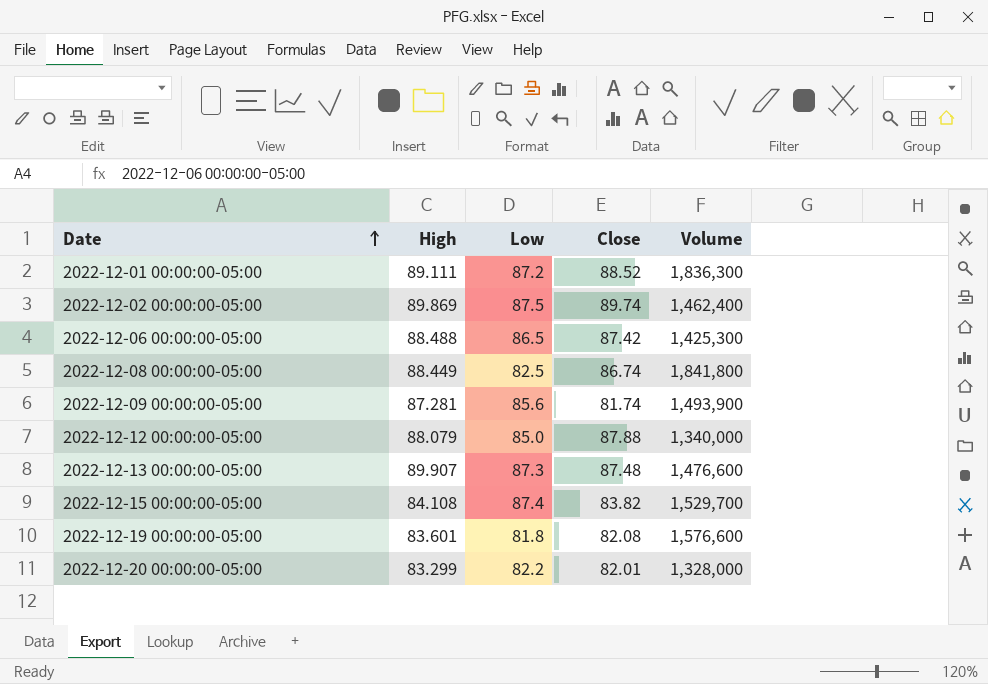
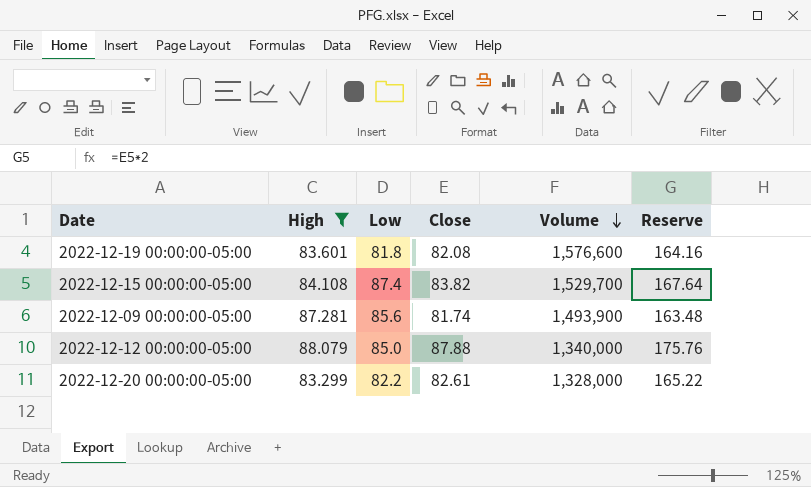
filter: none -> High <= 88.079
row order: Date ascending -> Volume descending
column Reserve | formula: none -> [Close] * 2
2022-12-20 00:00:00-05:00 | Close: 82.01 -> 82.61

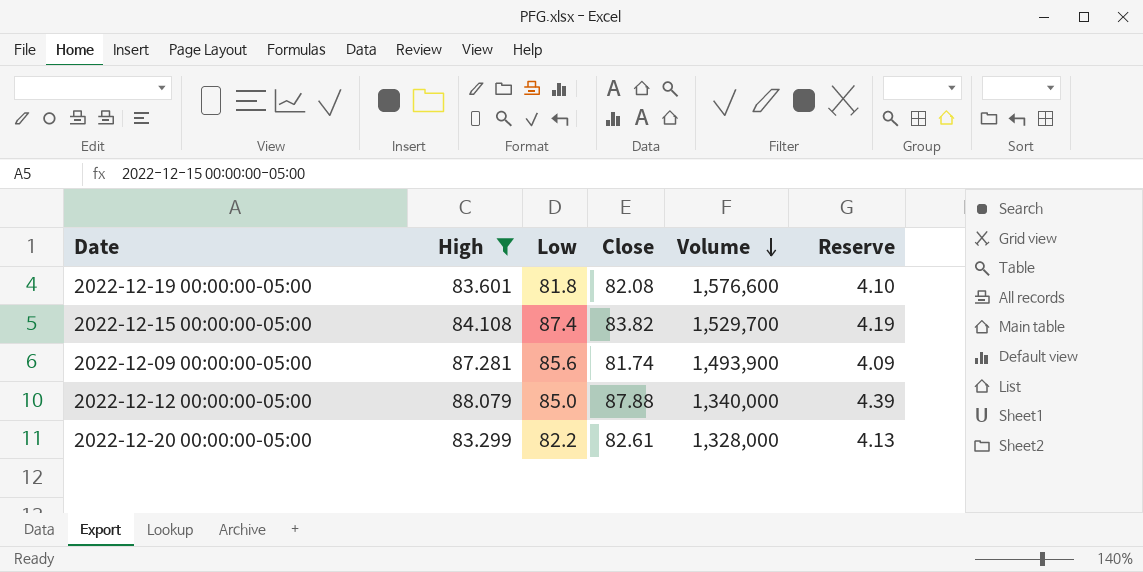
column Reserve | formula: [Close] * 2 -> [Close] * 0.05

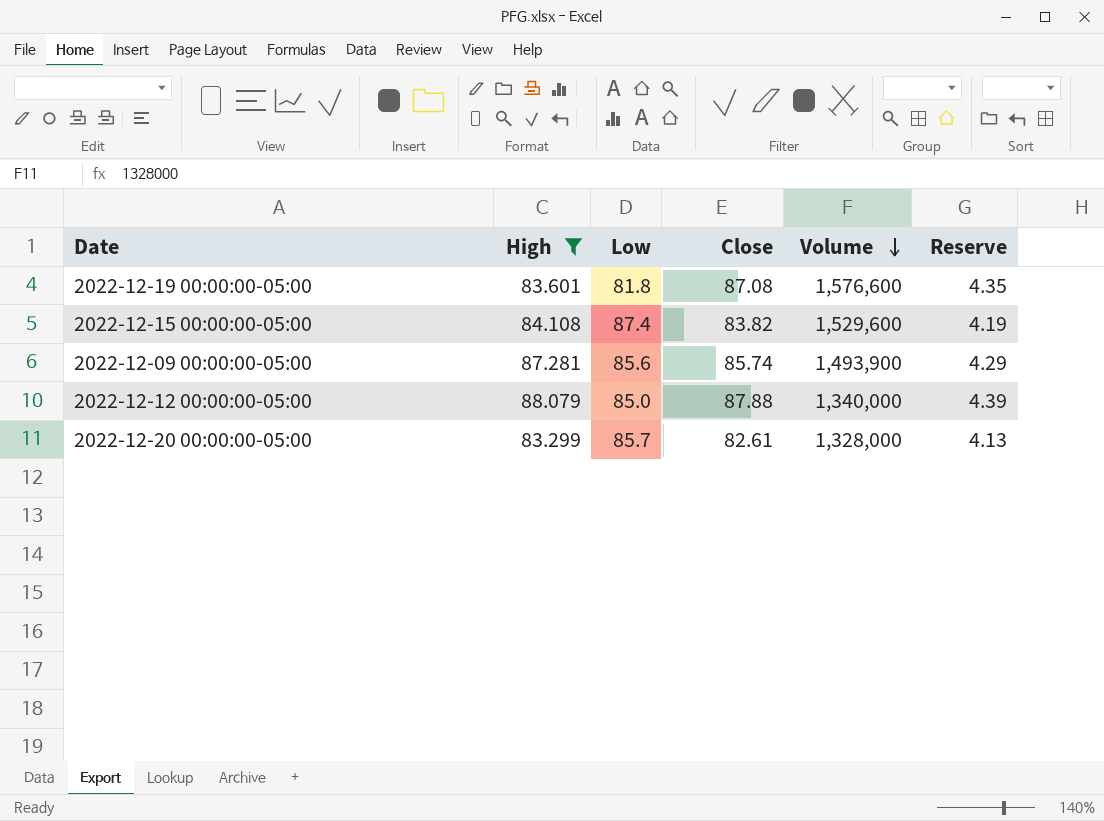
2022-12-19 00:00:00-05:00 | Close: 82.08 -> 87.08
2022-12-19 00:00:00-05:00 | Reserve: 4.10 -> 4.35
2022-12-15 00:00:00-05:00 | Volume: 1,529,700 -> 1,529,600
2022-12-09 00:00:00-05:00 | Close: 81.74 -> 85.74
2022-12-09 00:00:00-05:00 | Reserve: 4.09 -> 4.29
2022-12-20 00:00:00-05:00 | Low: 82.2 -> 85.7

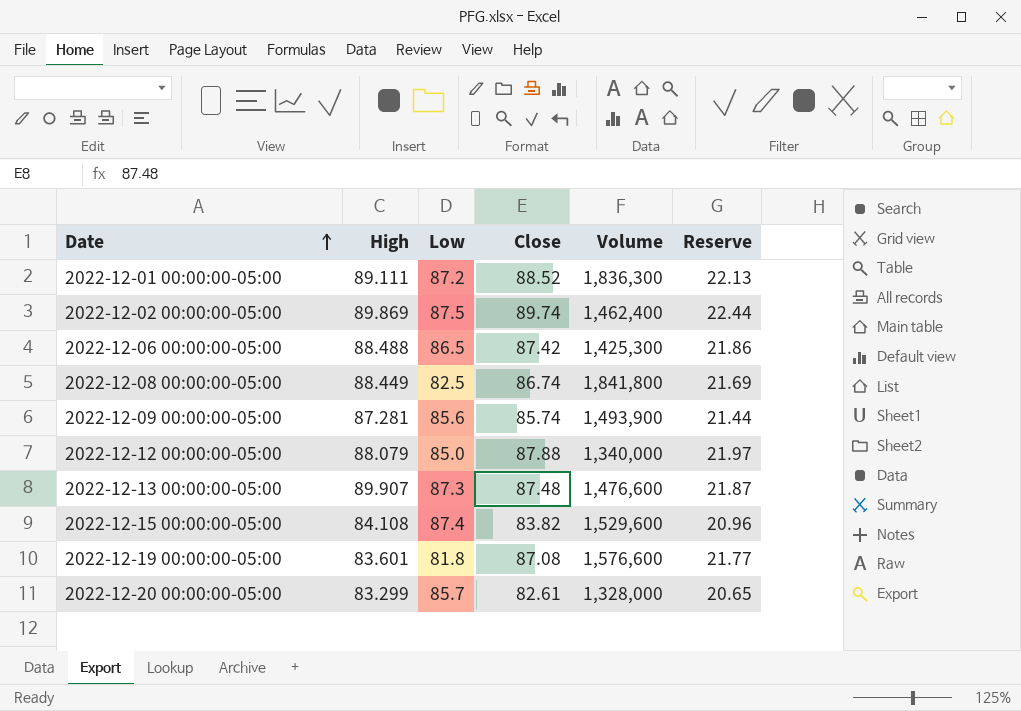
filter: High <= 88.079 -> none
row order: Volume descending -> Date ascending
column Reserve | formula: [Close] * 0.05 -> [Close] * 0.25

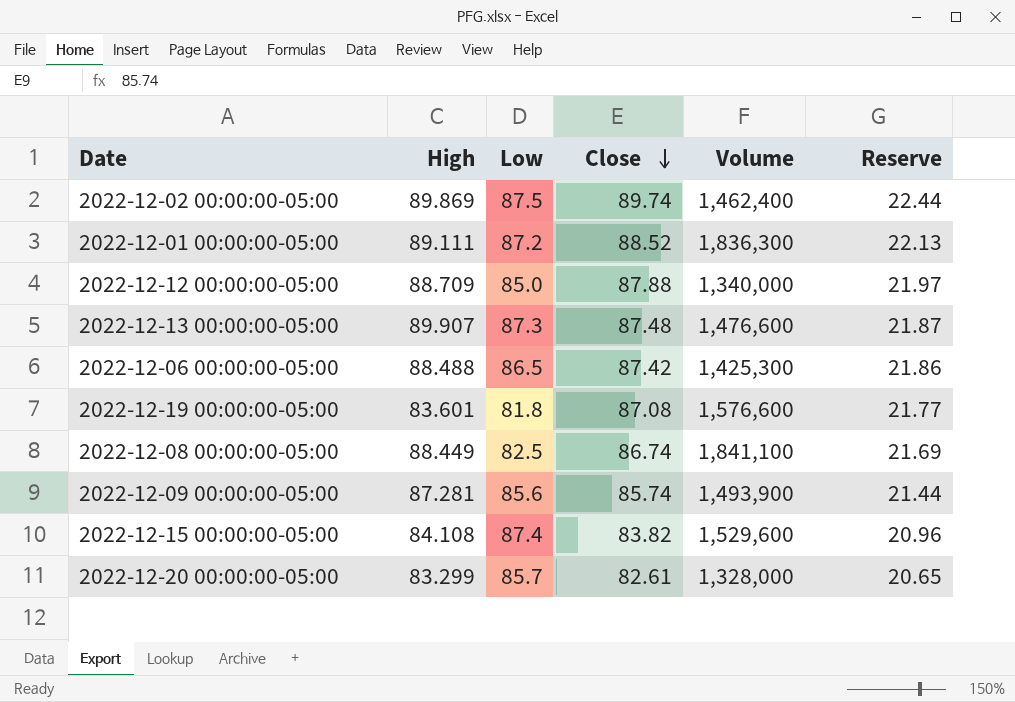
row order: Date ascending -> Close descending
2022-12-12 00:00:00-05:00 | High: 88.079 -> 88.709
2022-12-08 00:00:00-05:00 | Volume: 1,841,800 -> 1,841,100

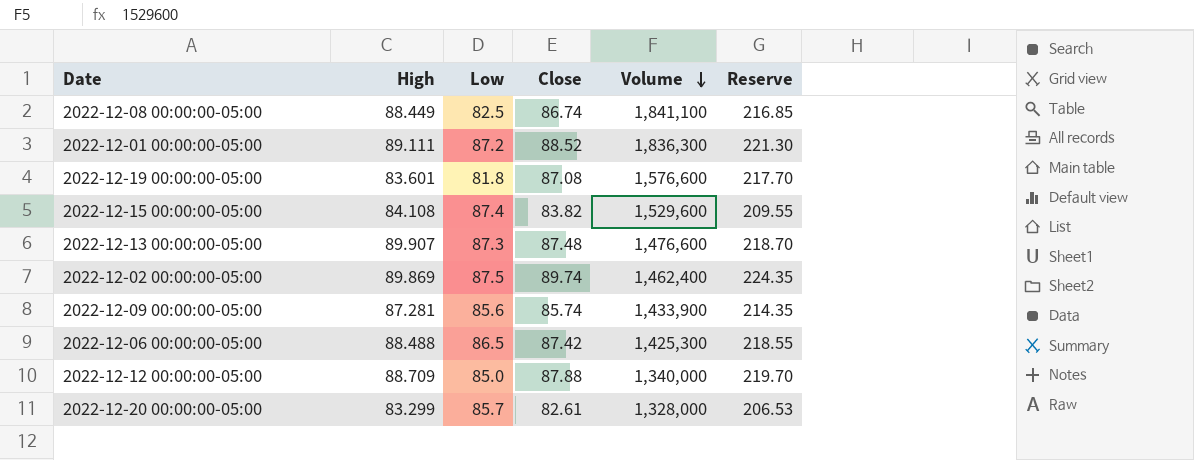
row order: Close descending -> Volume descending
column Reserve | formula: [Close] * 0.25 -> [Close] * 2.5
2022-12-09 00:00:00-05:00 | Volume: 1,493,900 -> 1,433,900

